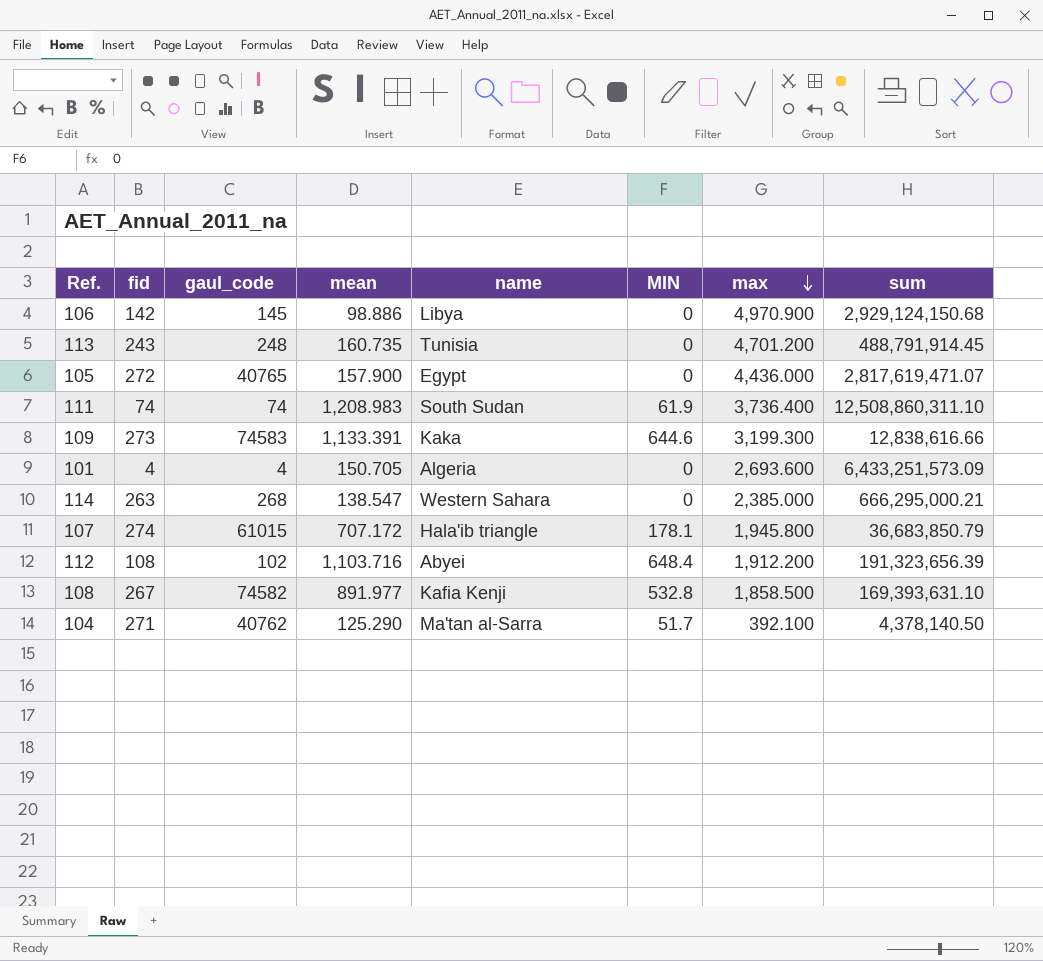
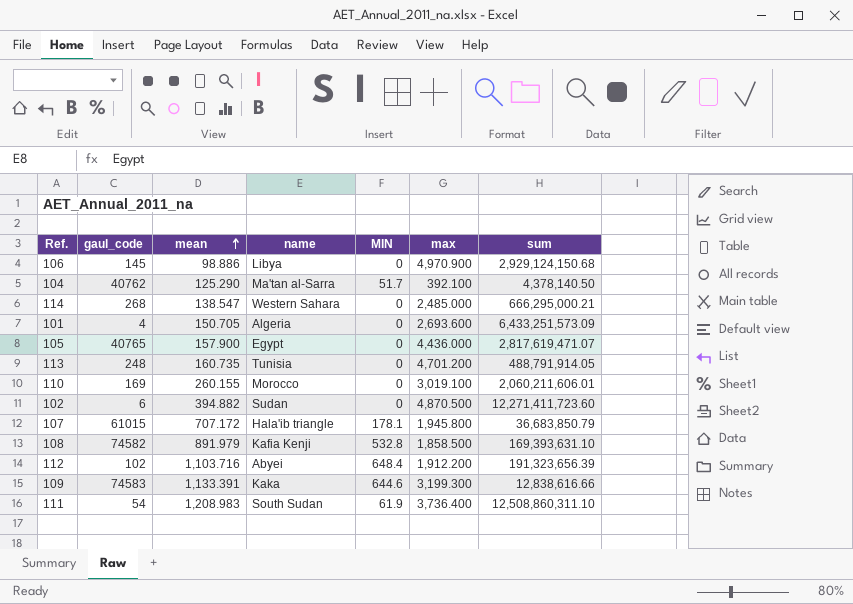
row order: max descending -> mean ascending
column fid | position: 2 -> none
114 | max: 2,385.000 -> 2,485.000
113 | sum: 488,791,914.45 -> 488,791,914.05
row 110: none -> 169 | 260.155 | Morocco | 0 | 3,019.100 | 2,060,211,606.01
row 102: none -> 6 | 394.882 | Sudan | 0 | 4,870.500 | 12,271,411,723.60
108 | mean: 891.977 -> 891.979
111 | gaul_code: 74 -> 54

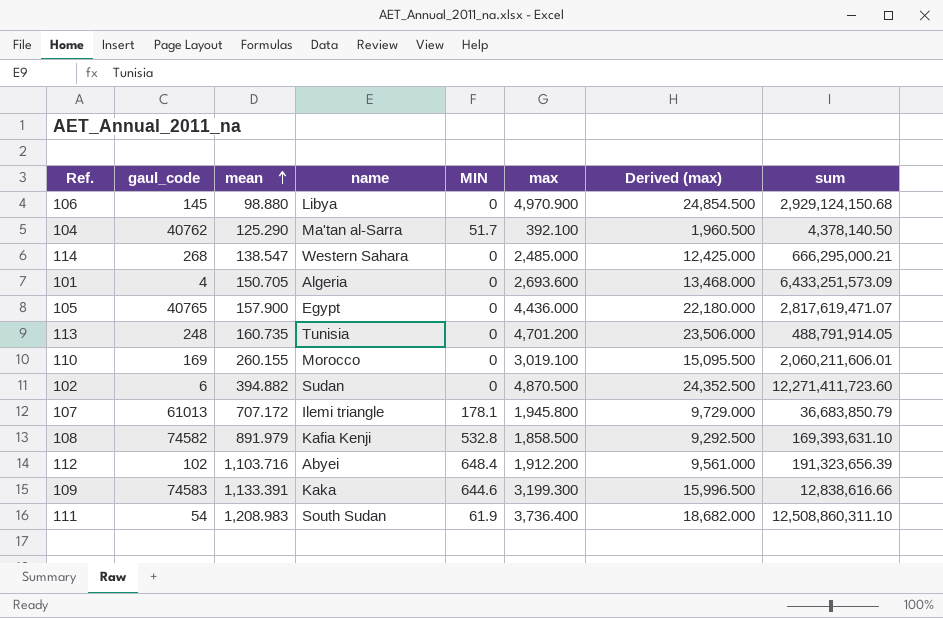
column Derived (max) | formula: none -> [max] * 5
106 | mean: 98.886 -> 98.880
107 | gaul_code: 61015 -> 61013
107 | name: Hala'ib triangle -> Ilemi triangle

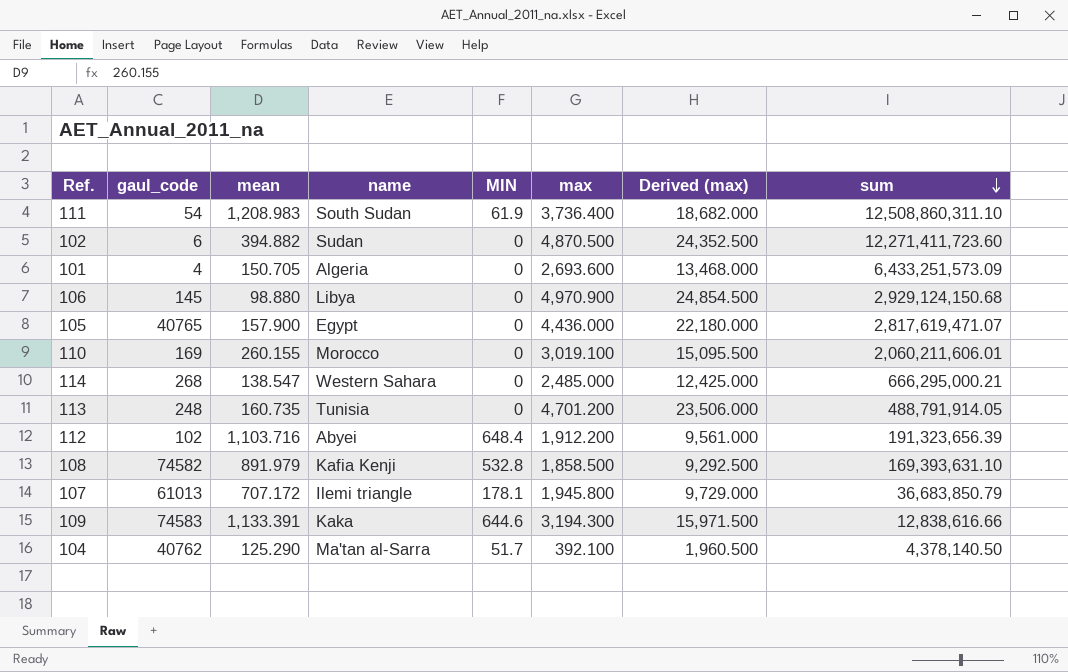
row order: mean ascending -> sum descending
109 | max: 3,199.300 -> 3,194.300
109 | Derived (max): 15,996.500 -> 15,971.500

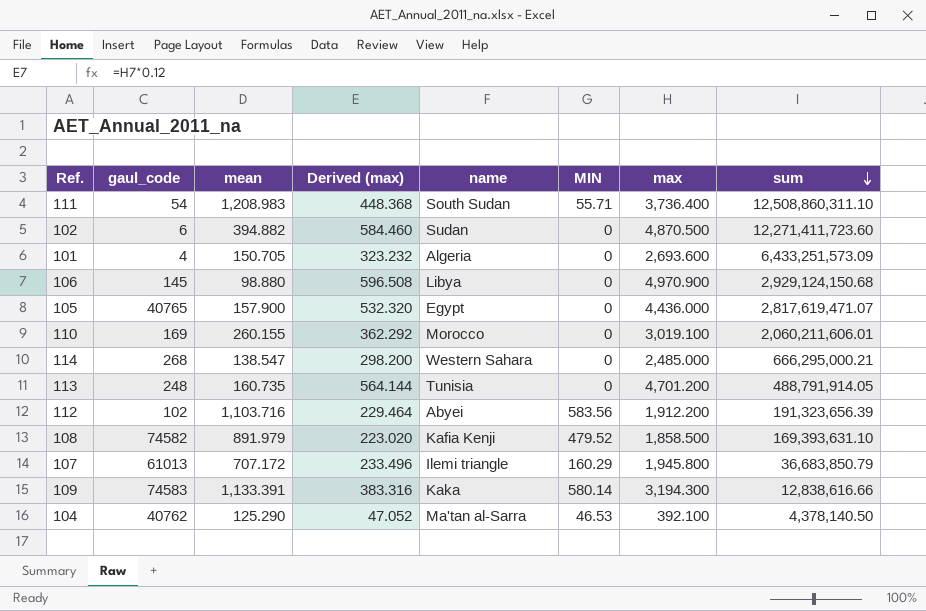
column Derived (max) | formula: [max] * 5 -> [max] * 0.12
column Derived (max) | position: 7 -> 4
111 | MIN: 61.9 -> 55.71
112 | MIN: 648.4 -> 583.56
108 | MIN: 532.8 -> 479.52
107 | MIN: 178.1 -> 160.29
109 | MIN: 644.6 -> 580.14
104 | MIN: 51.7 -> 46.53

